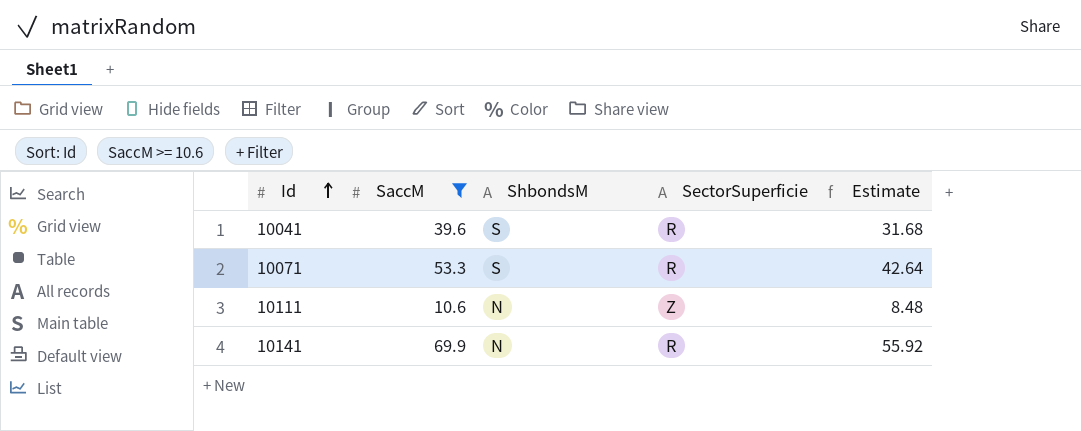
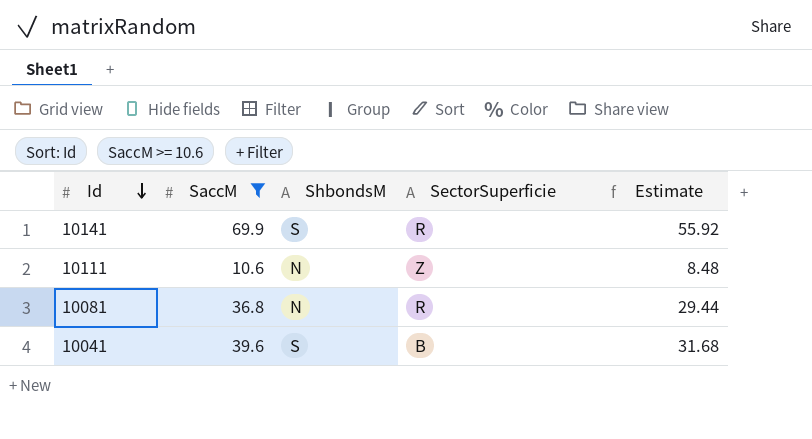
row order: Id ascending -> Id descending
row 10071: 53.3 | S | R | 42.64 -> none
10141 | ShbondsM: N -> S
row 10081: none -> 36.8 | N | R | 29.44
10041 | SectorSuperficie: R -> B

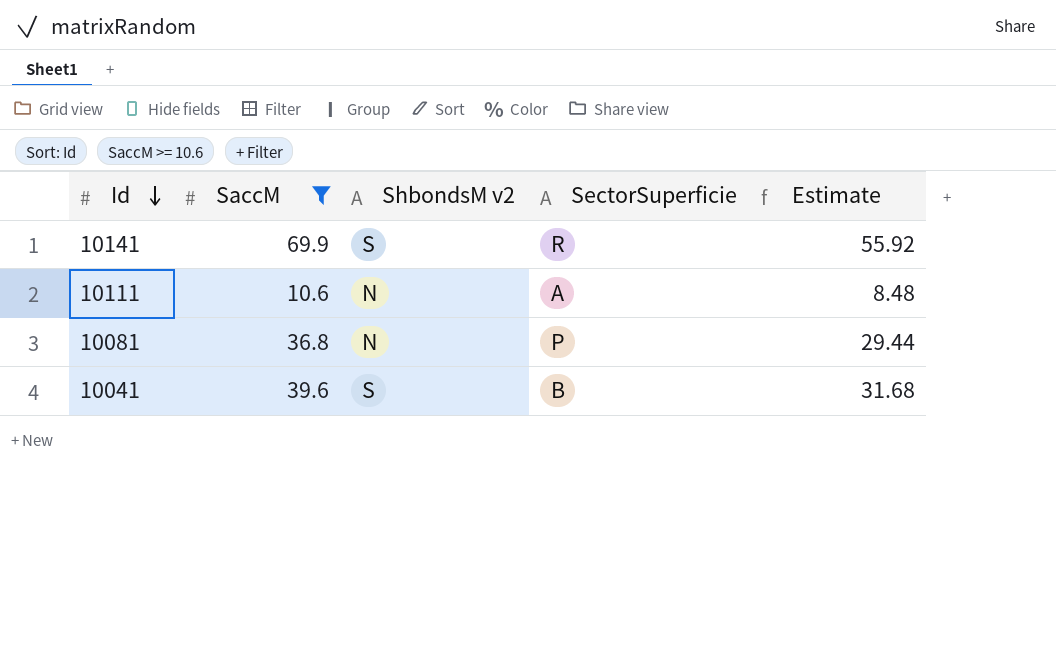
column name: ShbondsM -> ShbondsM v2
10111 | SectorSuperficie: Z -> A
10081 | SectorSuperficie: R -> P

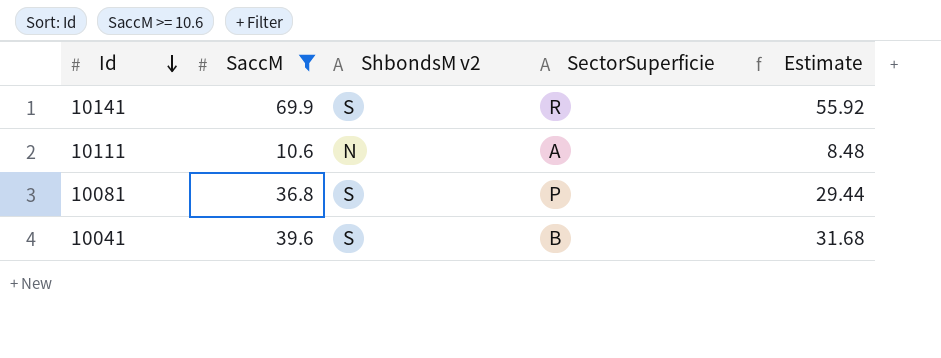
10081 | ShbondsM v2: N -> S

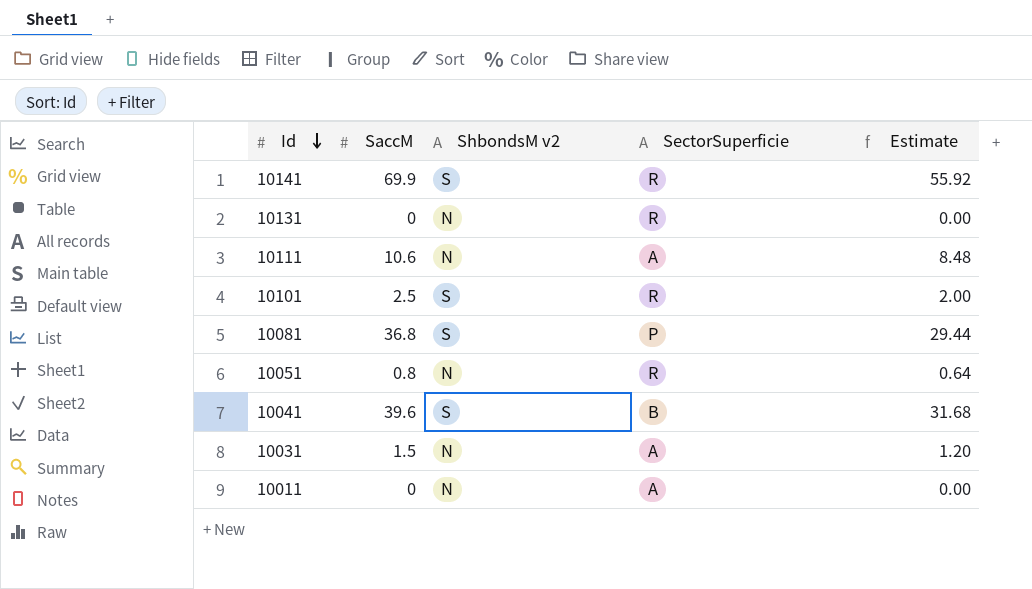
filter: SaccM >= 10.6 -> none

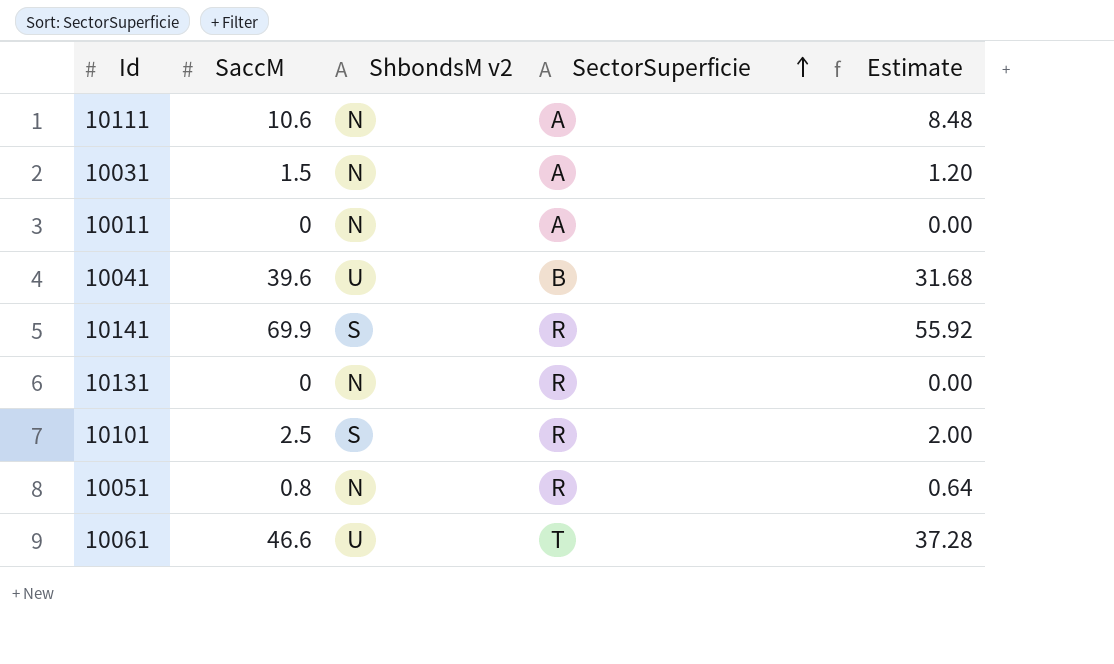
row order: Id descending -> SectorSuperficie ascending
row 10081: 36.8 | S | P | 29.44 -> none
10041 | ShbondsM v2: S -> U
row 10061: none -> 46.6 | U | T | 37.28

